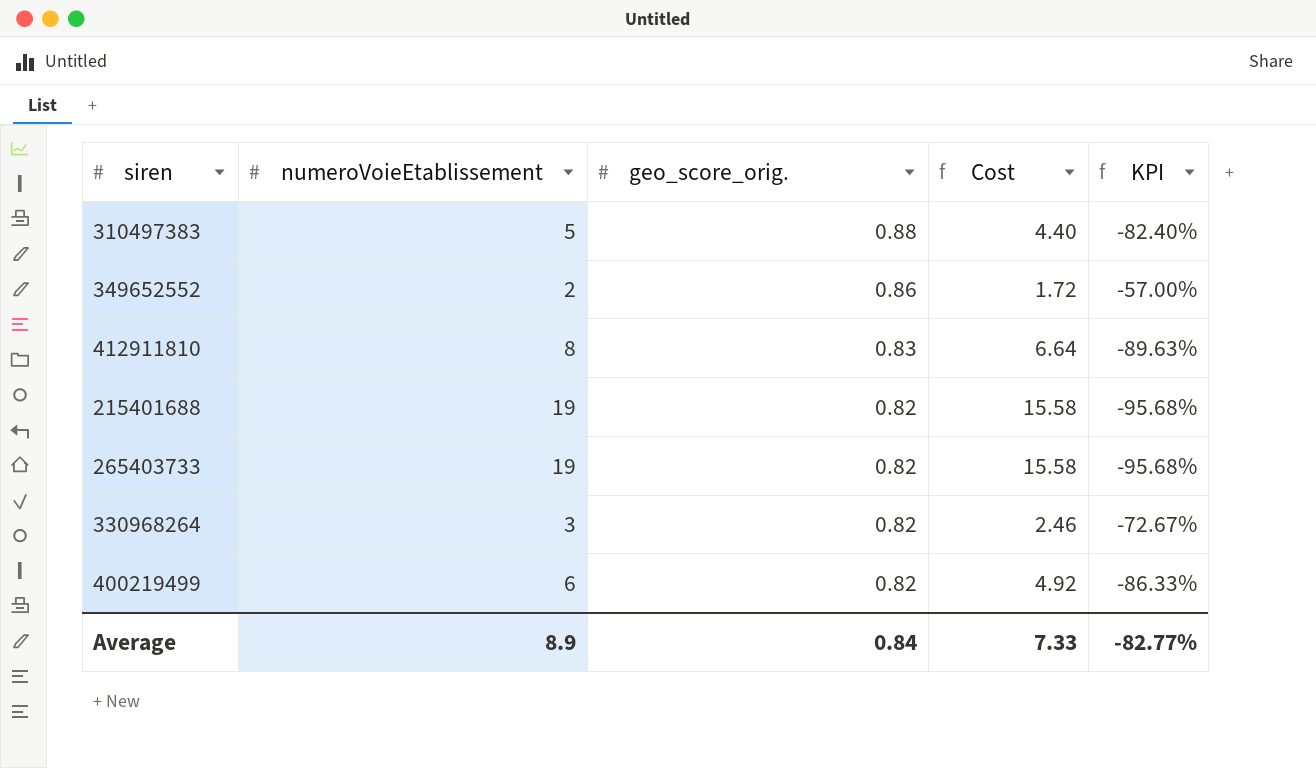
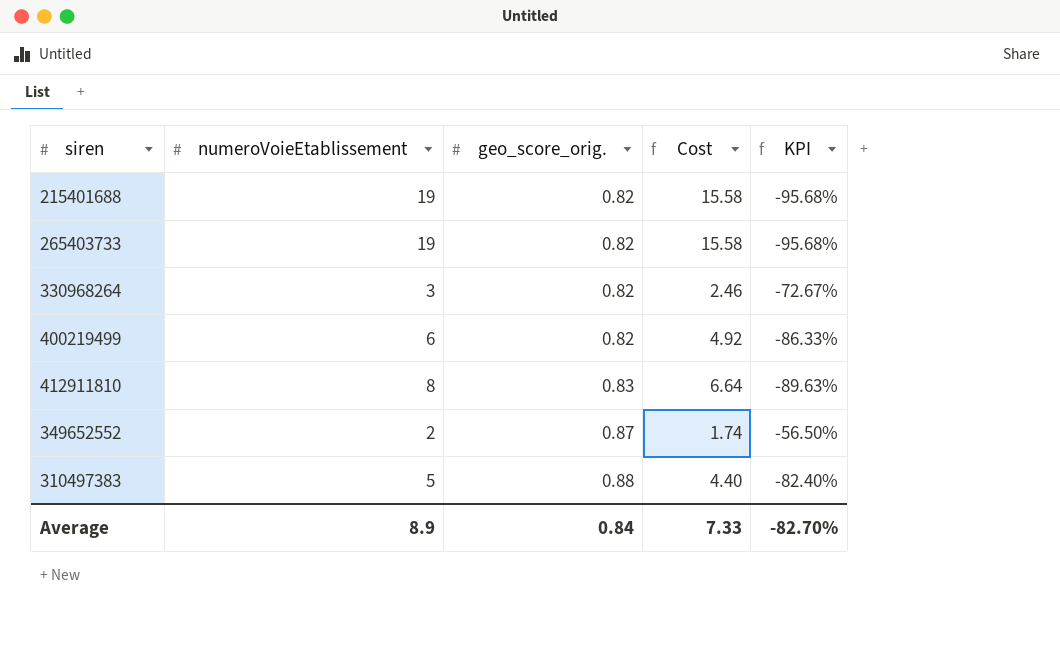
row order: geo_score_orig. descending -> geo_score_orig. ascending
349652552 | geo_score_orig.: 0.86 -> 0.87
349652552 | Cost: 1.72 -> 1.74
349652552 | KPI: -57.00% -> -56.50%
Average | KPI: -82.77% -> -82.70%

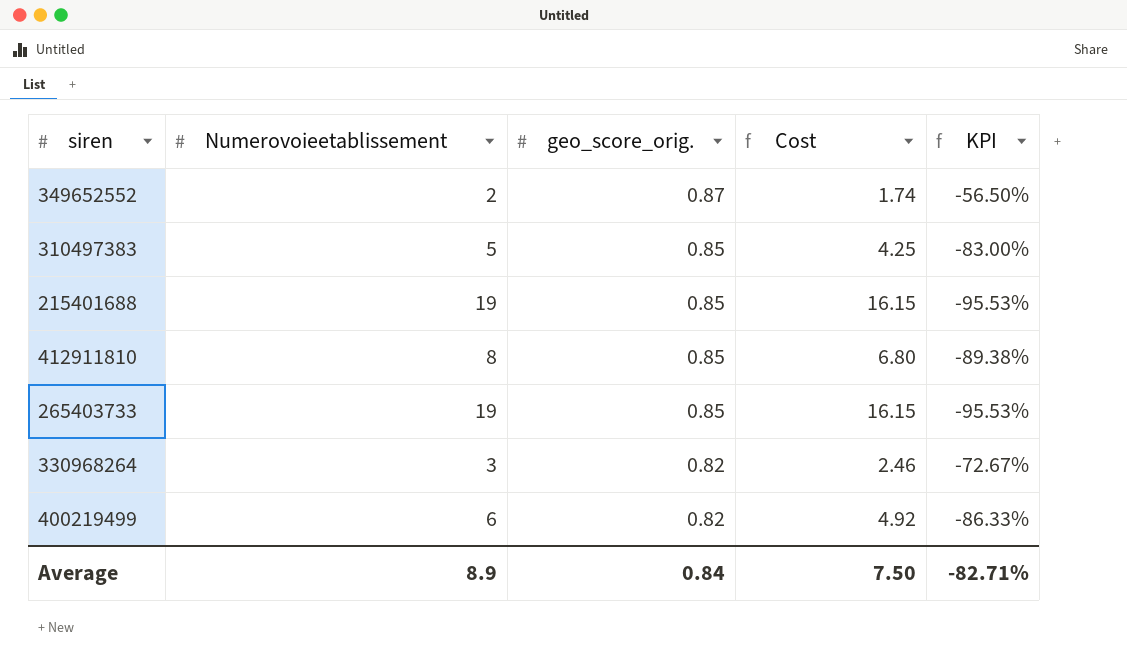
row order: geo_score_orig. ascending -> geo_score_orig. descending
column name: numeroVoieEtablissement -> Numerovoieetablissement
310497383 | geo_score_orig.: 0.88 -> 0.85
310497383 | Cost: 4.40 -> 4.25
310497383 | KPI: -82.40% -> -83.00%
215401688 | geo_score_orig.: 0.82 -> 0.85
215401688 | Cost: 15.58 -> 16.15
215401688 | KPI: -95.68% -> -95.53%
412911810 | geo_score_orig.: 0.83 -> 0.85
412911810 | Cost: 6.64 -> 6.80
412911810 | KPI: -89.63% -> -89.38%
265403733 | geo_score_orig.: 0.82 -> 0.85
265403733 | Cost: 15.58 -> 16.15
265403733 | KPI: -95.68% -> -95.53%
Average | Cost: 7.33 -> 7.50
Average | KPI: -82.70% -> -82.71%

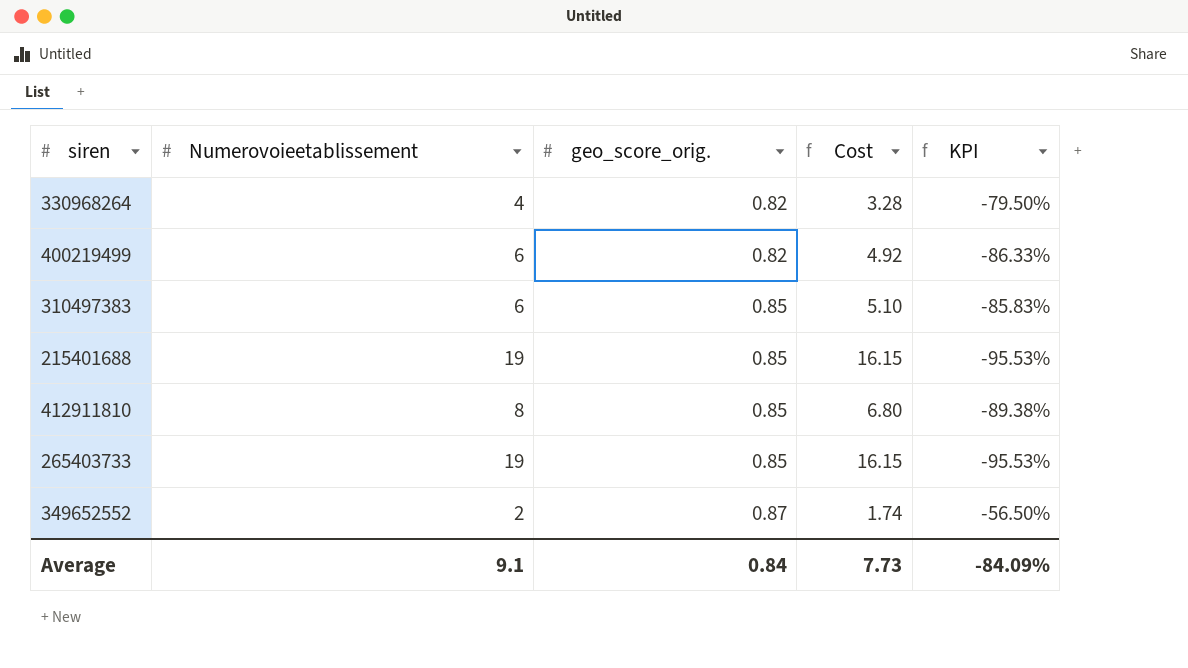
row order: geo_score_orig. descending -> geo_score_orig. ascending
330968264 | Numerovoieetablissement: 3 -> 4
330968264 | Cost: 2.46 -> 3.28
330968264 | KPI: -72.67% -> -79.50%
310497383 | Numerovoieetablissement: 5 -> 6
310497383 | Cost: 4.25 -> 5.10
310497383 | KPI: -83.00% -> -85.83%
Average | Numerovoieetablissement: 8.9 -> 9.1
Average | Cost: 7.50 -> 7.73
Average | KPI: -82.71% -> -84.09%

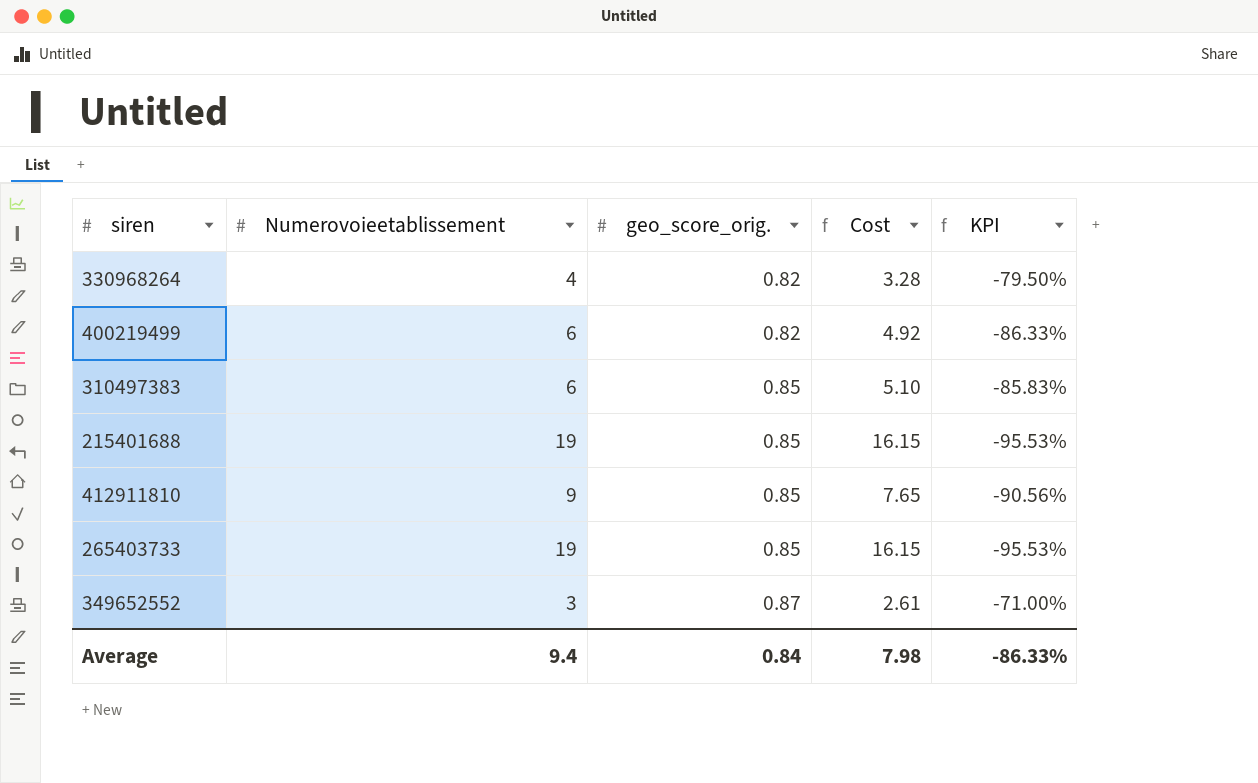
412911810 | Numerovoieetablissement: 8 -> 9
412911810 | Cost: 6.80 -> 7.65
412911810 | KPI: -89.38% -> -90.56%
349652552 | Numerovoieetablissement: 2 -> 3
349652552 | Cost: 1.74 -> 2.61
349652552 | KPI: -56.50% -> -71.00%
Average | Numerovoieetablissement: 9.1 -> 9.4
Average | Cost: 7.73 -> 7.98
Average | KPI: -84.09% -> -86.33%

